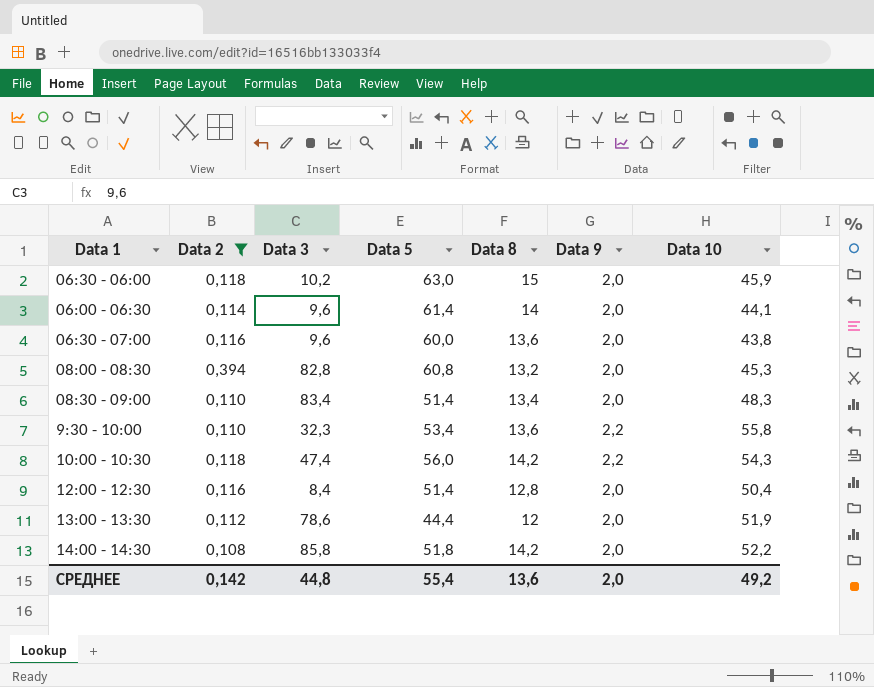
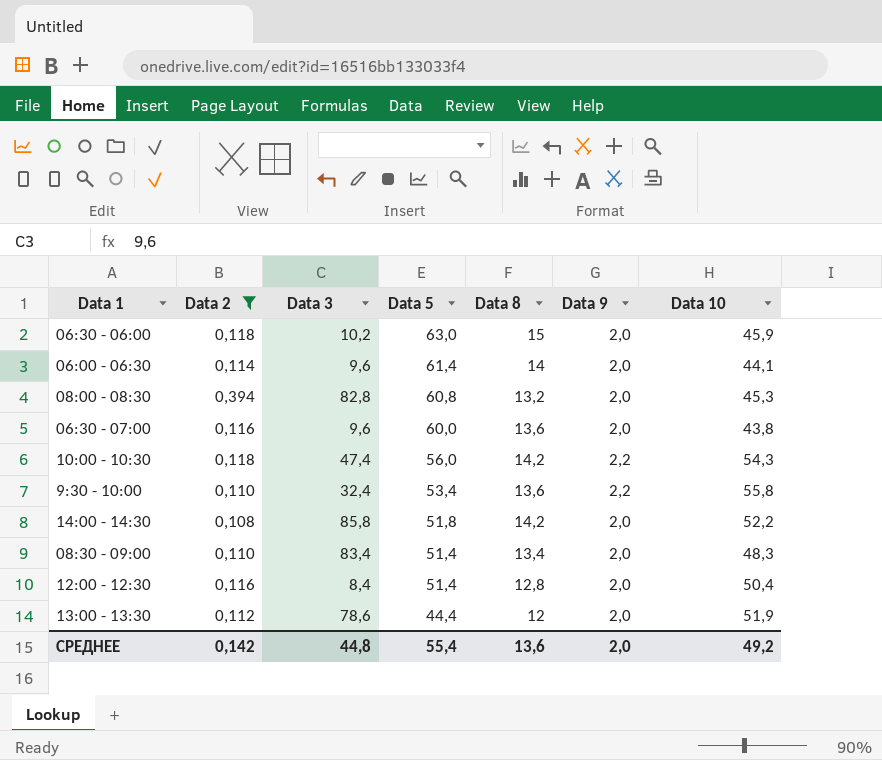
row order: none -> Data 5 descending
9:30 - 10:00 | Data 3: 32,3 -> 32,4

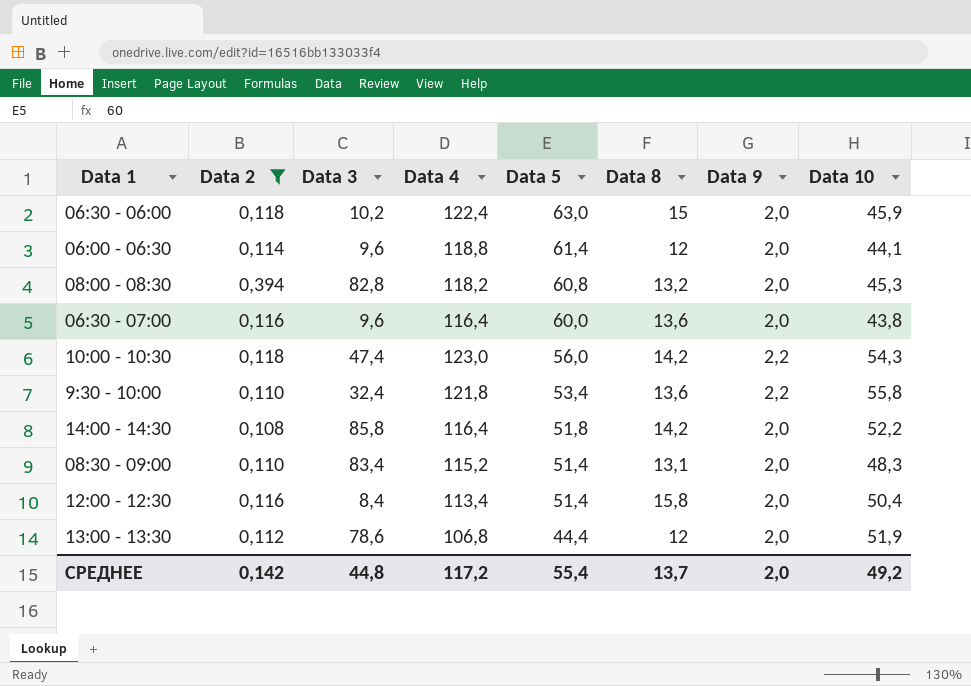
column Data 4 | position: none -> 4
06:00 - 06:30 | Data 8: 14 -> 12
08:30 - 09:00 | Data 8: 13,4 -> 13,1
12:00 - 12:30 | Data 8: 12,8 -> 15,8
СРЕДНЕЕ | Data 8: 13,6 -> 13,7

